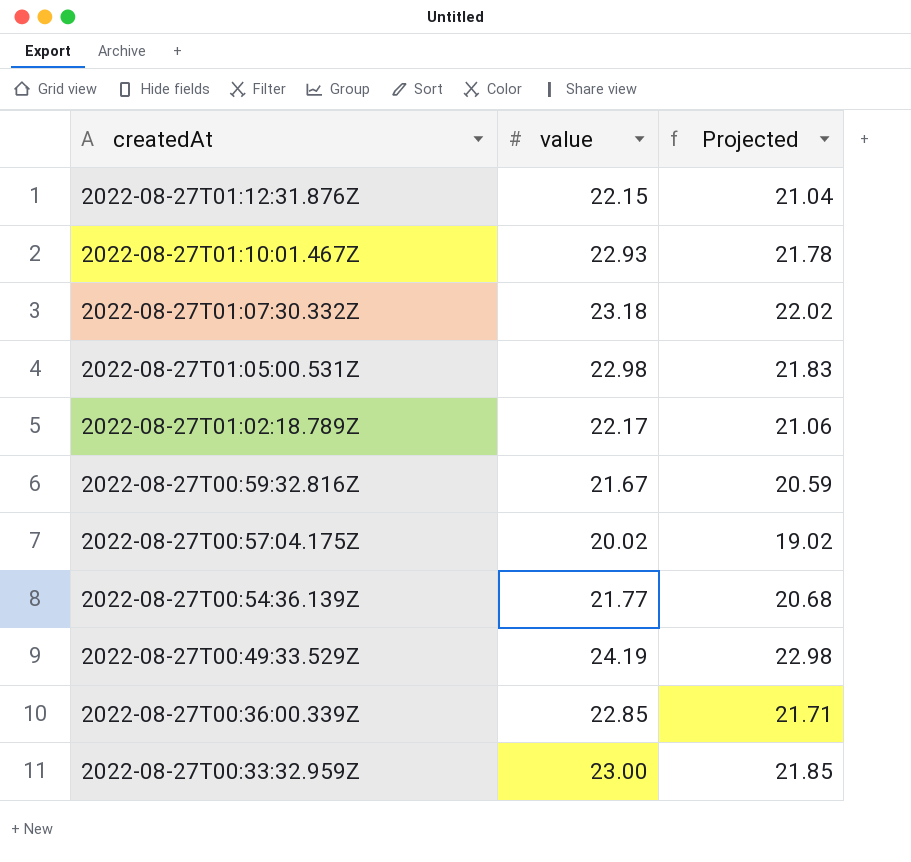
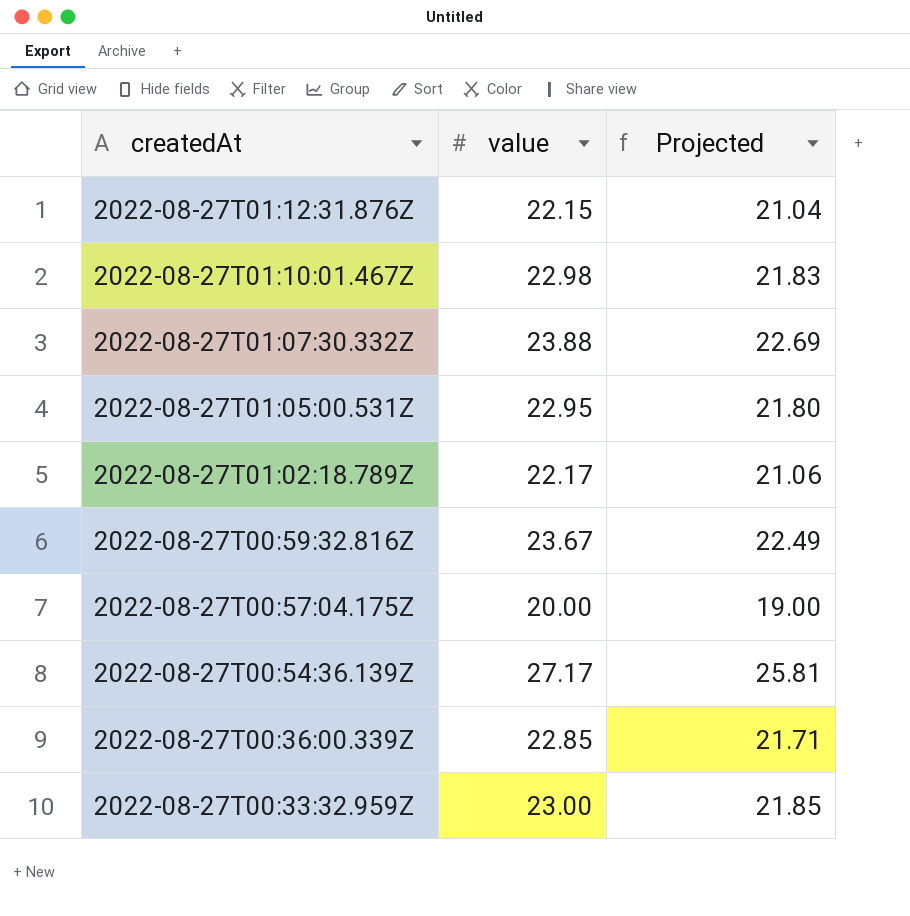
row 2022-08-27T00:49:33.529Z: 24.19 | 22.98 -> none
2022-08-27T01:10:01.467Z | value: 22.93 -> 22.98
2022-08-27T01:10:01.467Z | Projected: 21.78 -> 21.83
2022-08-27T01:07:30.332Z | value: 23.18 -> 23.88
2022-08-27T01:07:30.332Z | Projected: 22.02 -> 22.69
2022-08-27T01:05:00.531Z | value: 22.98 -> 22.95
2022-08-27T01:05:00.531Z | Projected: 21.83 -> 21.80
2022-08-27T00:59:32.816Z | value: 21.67 -> 23.67
2022-08-27T00:59:32.816Z | Projected: 20.59 -> 22.49
2022-08-27T00:57:04.175Z | value: 20.02 -> 20.00
2022-08-27T00:57:04.175Z | Projected: 19.02 -> 19.00
2022-08-27T00:54:36.139Z | value: 21.77 -> 27.17
2022-08-27T00:54:36.139Z | Projected: 20.68 -> 25.81

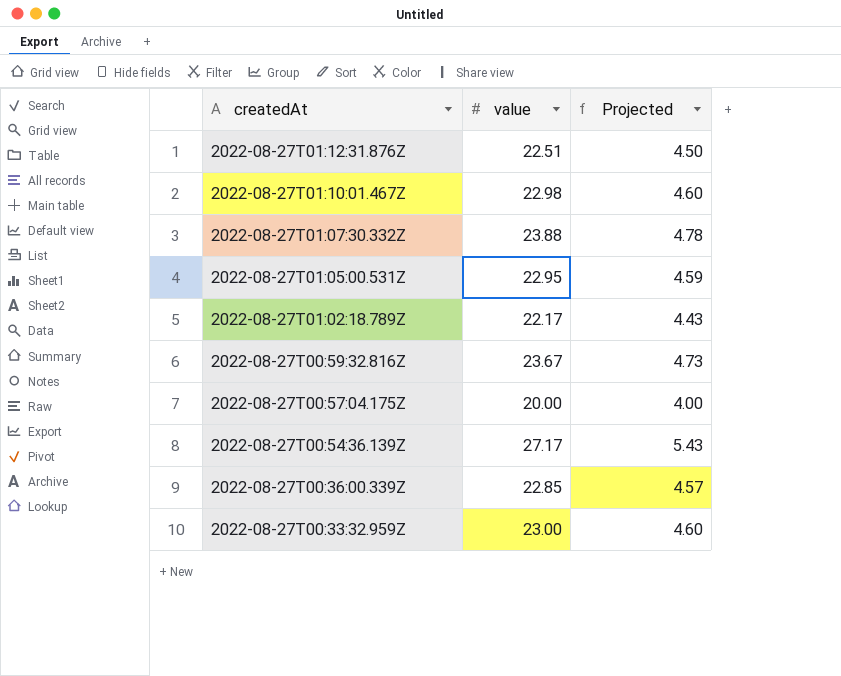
column Projected | formula: [value] * 0.95 -> [value] * 0.2
2022-08-27T01:12:31.876Z | value: 22.15 -> 22.51

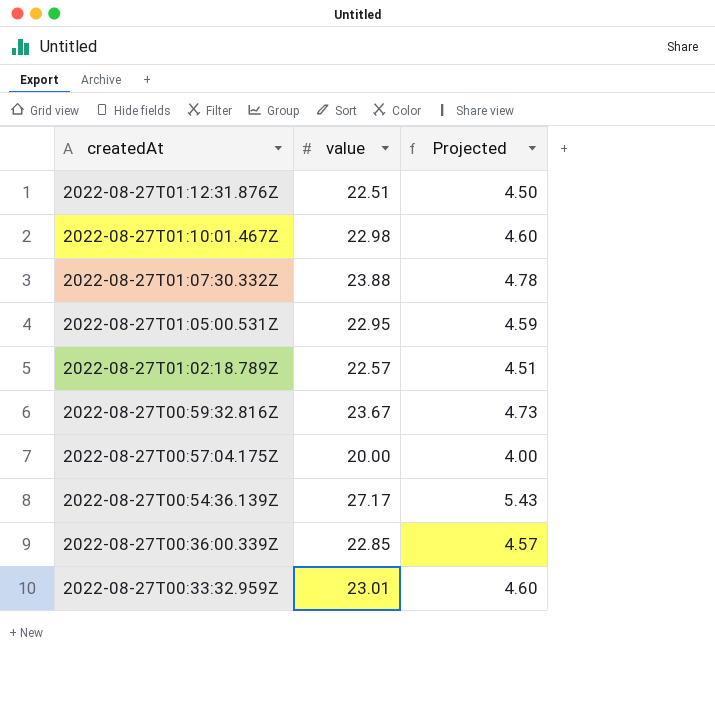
2022-08-27T01:02:18.789Z | value: 22.17 -> 22.57
2022-08-27T01:02:18.789Z | Projected: 4.43 -> 4.51
2022-08-27T00:33:32.959Z | value: 23.00 -> 23.01

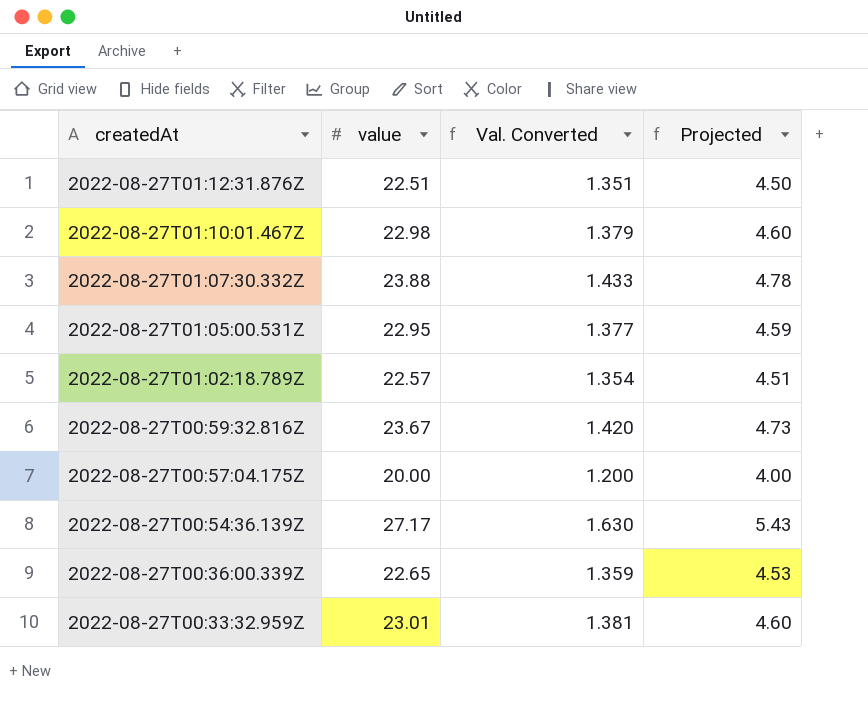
column Val. Converted | formula: none -> [value] * 0.06
2022-08-27T00:36:00.339Z | value: 22.85 -> 22.65
2022-08-27T00:36:00.339Z | Projected: 4.57 -> 4.53

